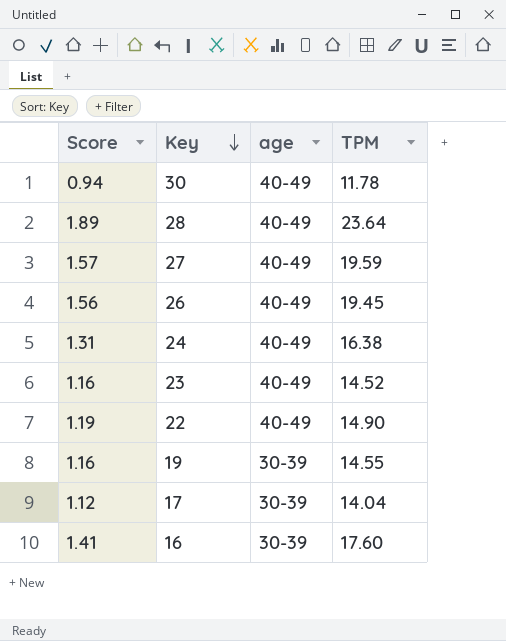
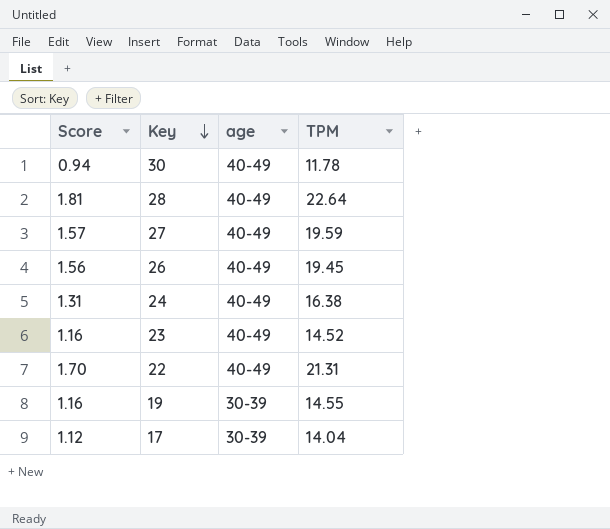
row 16: 1.41 | 30-39 | 17.60 -> none
28 | Score: 1.89 -> 1.81
28 | TPM: 23.64 -> 22.64
22 | Score: 1.19 -> 1.70
22 | TPM: 14.90 -> 21.31

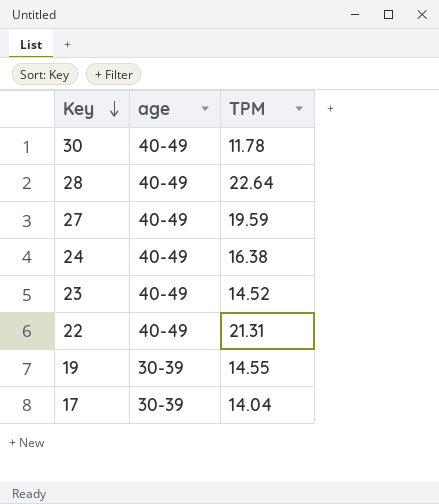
column Score | formula: [TPM] * 0.08 -> none
row 26: 1.56 | 40-49 | 19.45 -> none

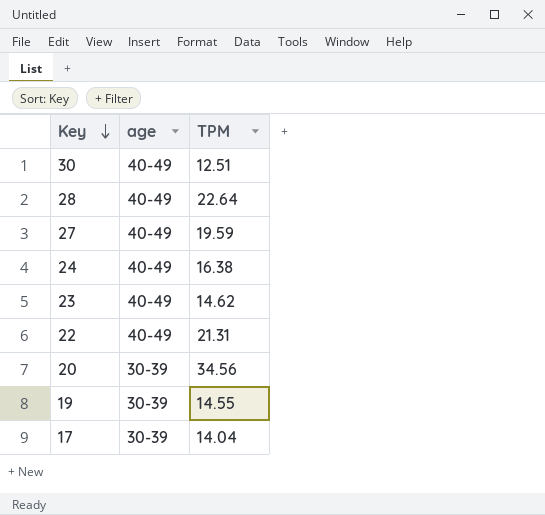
30 | TPM: 11.78 -> 12.51
23 | TPM: 14.52 -> 14.62
row 20: none -> 30-39 | 34.56

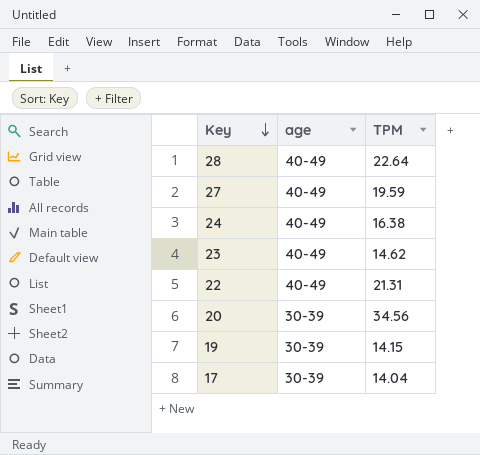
row 30: 40-49 | 12.51 -> none
19 | TPM: 14.55 -> 14.15

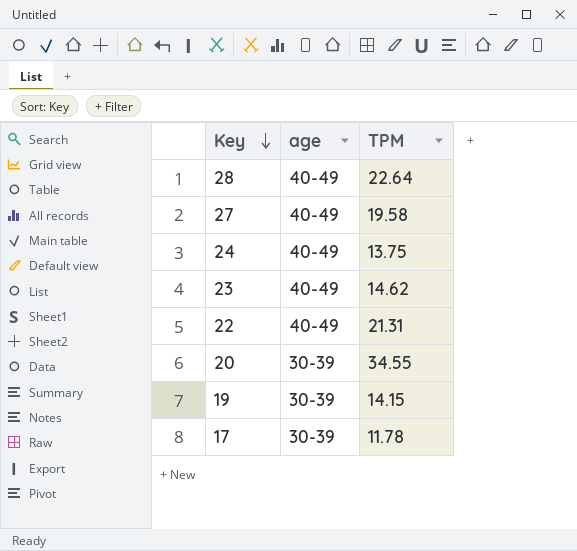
27 | TPM: 19.59 -> 19.58
24 | TPM: 16.38 -> 13.75
20 | TPM: 34.56 -> 34.55
17 | TPM: 14.04 -> 11.78

